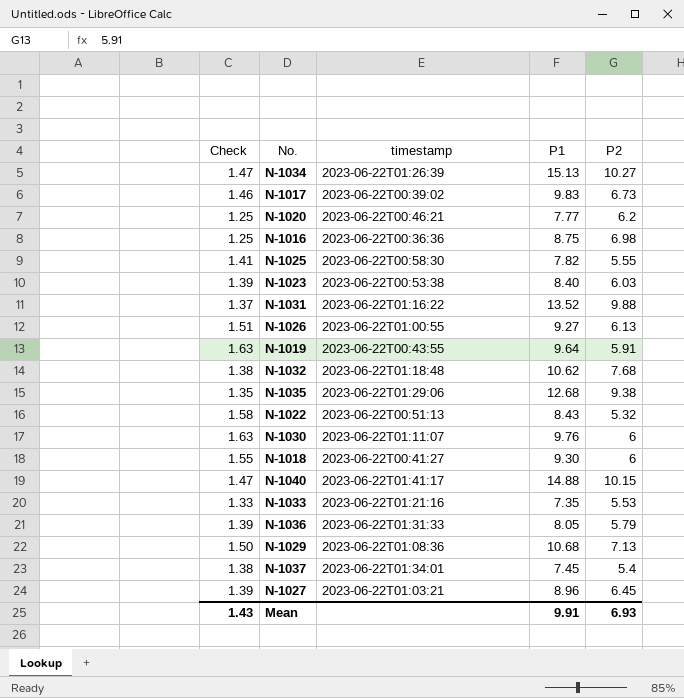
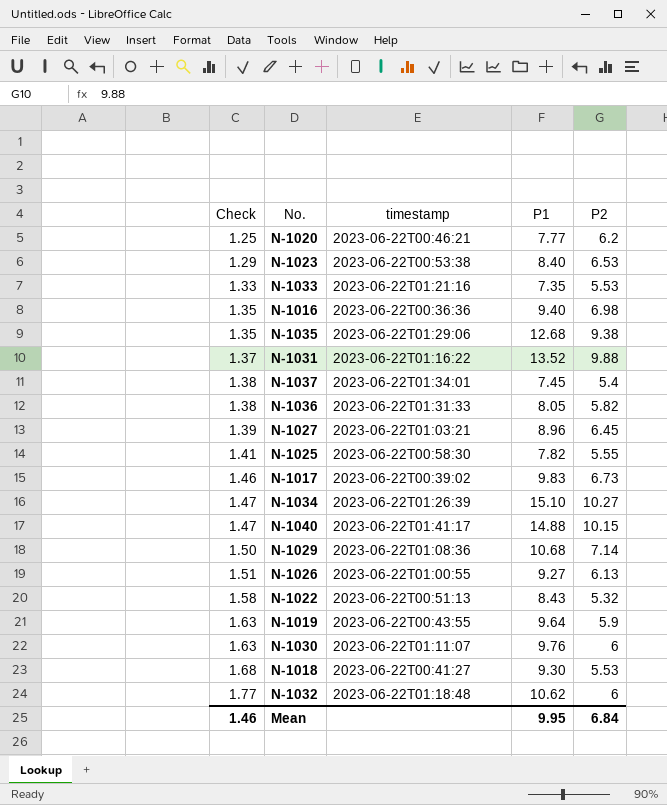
row order: none -> Check ascending
N-1023 | Check: 1.39 -> 1.29
N-1023 | P2: 6.03 -> 6.53
N-1016 | Check: 1.25 -> 1.35
N-1016 | P1: 8.75 -> 9.40
N-1036 | Check: 1.39 -> 1.38
N-1036 | P2: 5.79 -> 5.82
N-1034 | P1: 15.13 -> 15.10
N-1029 | P2: 7.13 -> 7.14
N-1019 | P2: 5.91 -> 5.9
N-1018 | Check: 1.55 -> 1.68
N-1018 | P2: 6 -> 5.53
N-1032 | Check: 1.38 -> 1.77
N-1032 | P2: 7.68 -> 6
Mean | Check: 1.43 -> 1.46
Mean | P1: 9.91 -> 9.95
Mean | P2: 6.93 -> 6.84

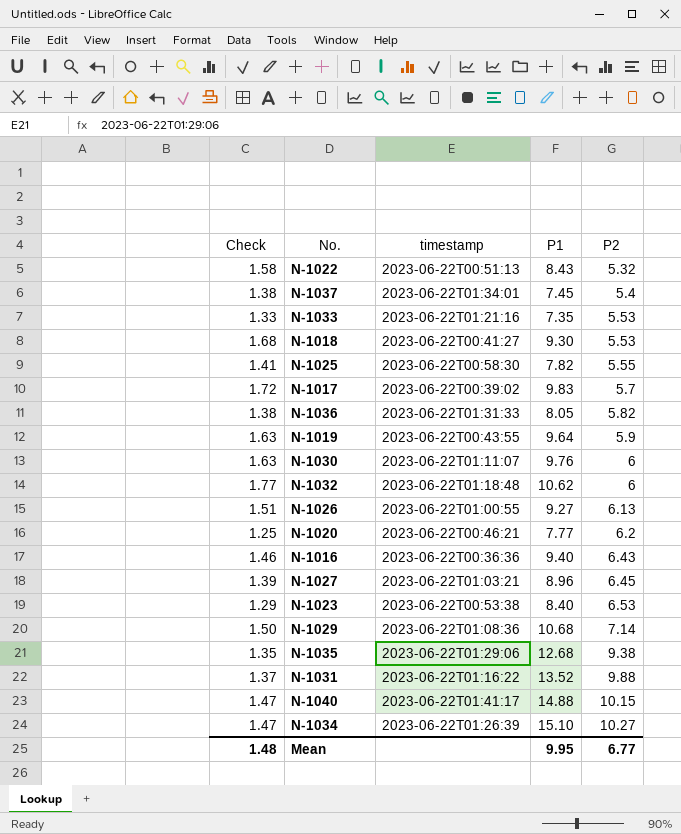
row order: Check ascending -> P2 ascending
N-1017 | Check: 1.46 -> 1.72
N-1017 | P2: 6.73 -> 5.7
N-1016 | Check: 1.35 -> 1.46
N-1016 | P2: 6.98 -> 6.43
Mean | Check: 1.46 -> 1.48
Mean | P2: 6.84 -> 6.77

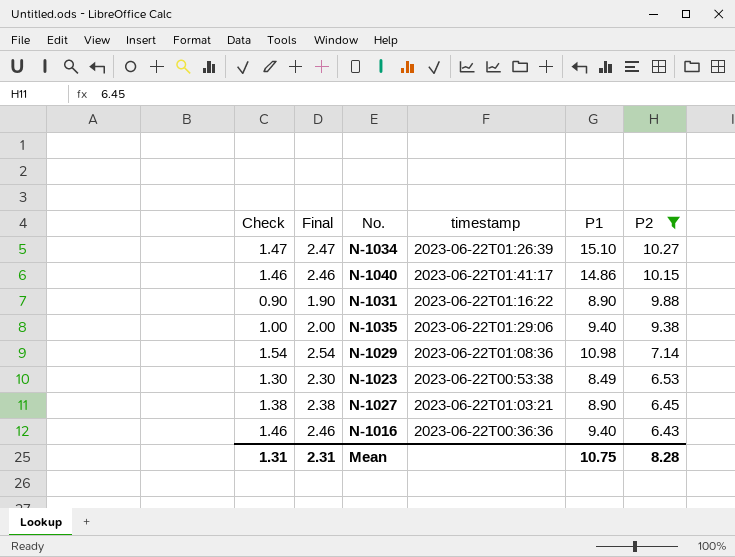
filter: none -> P2 >= 6.43
row order: P2 ascending -> P2 descending
column Final | formula: none -> [Check] + 1
N-1040 | Check: 1.47 -> 1.46
N-1040 | P1: 14.88 -> 14.86
N-1031 | Check: 1.37 -> 0.90
N-1031 | P1: 13.52 -> 8.90
N-1035 | Check: 1.35 -> 1.00
N-1035 | P1: 12.68 -> 9.40
N-1029 | Check: 1.50 -> 1.54
N-1029 | P1: 10.68 -> 10.98
N-1023 | Check: 1.29 -> 1.30
N-1023 | P1: 8.40 -> 8.49
N-1027 | Check: 1.39 -> 1.38
N-1027 | P1: 8.96 -> 8.90
Mean | Check: 1.48 -> 1.31
Mean | P1: 9.95 -> 10.75
Mean | P2: 6.77 -> 8.28

